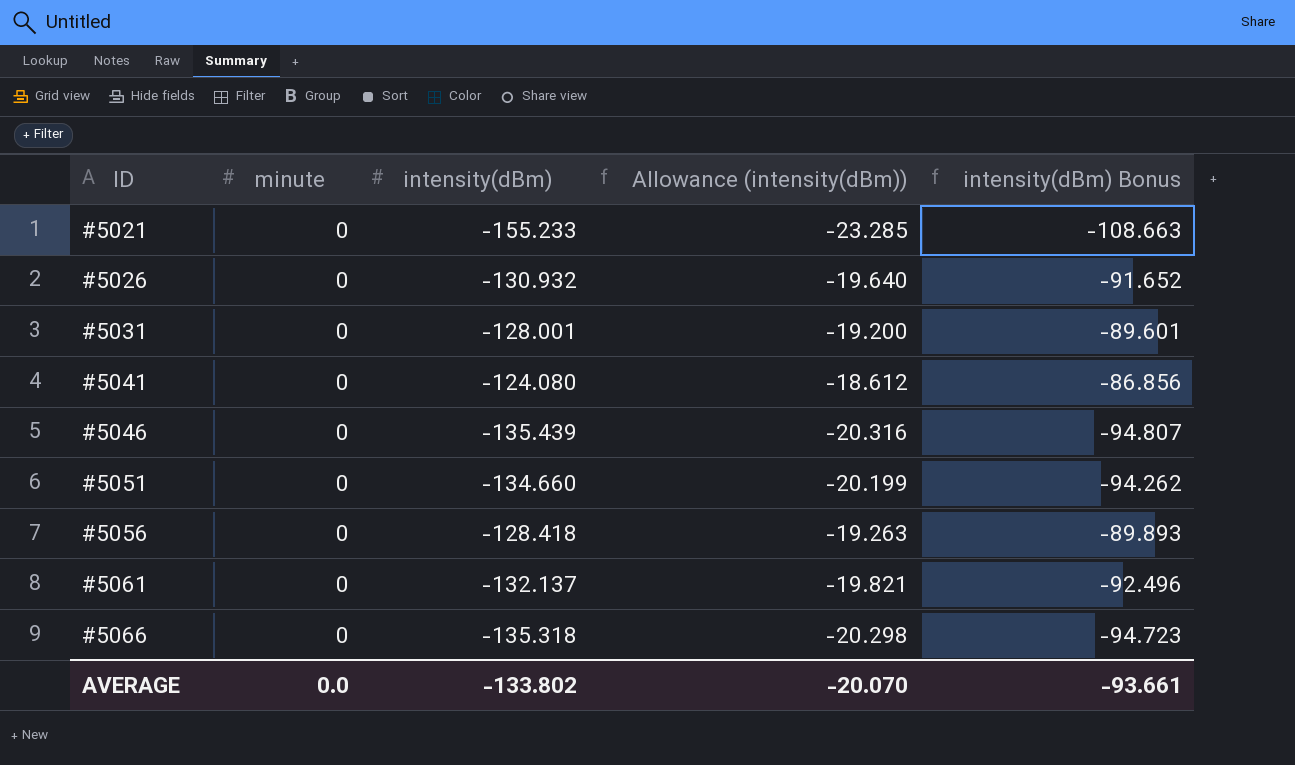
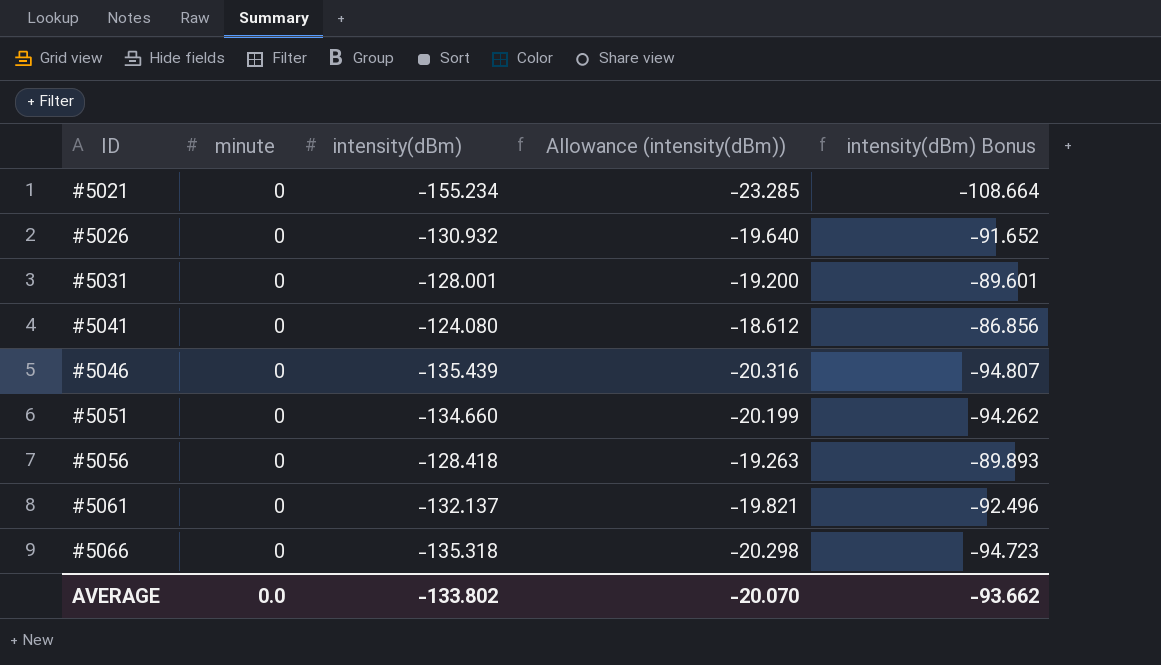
#5021 | intensity(dBm): -155.233 -> -155.234
#5021 | intensity(dBm) Bonus: -108.663 -> -108.664
AVERAGE | intensity(dBm) Bonus: -93.661 -> -93.662

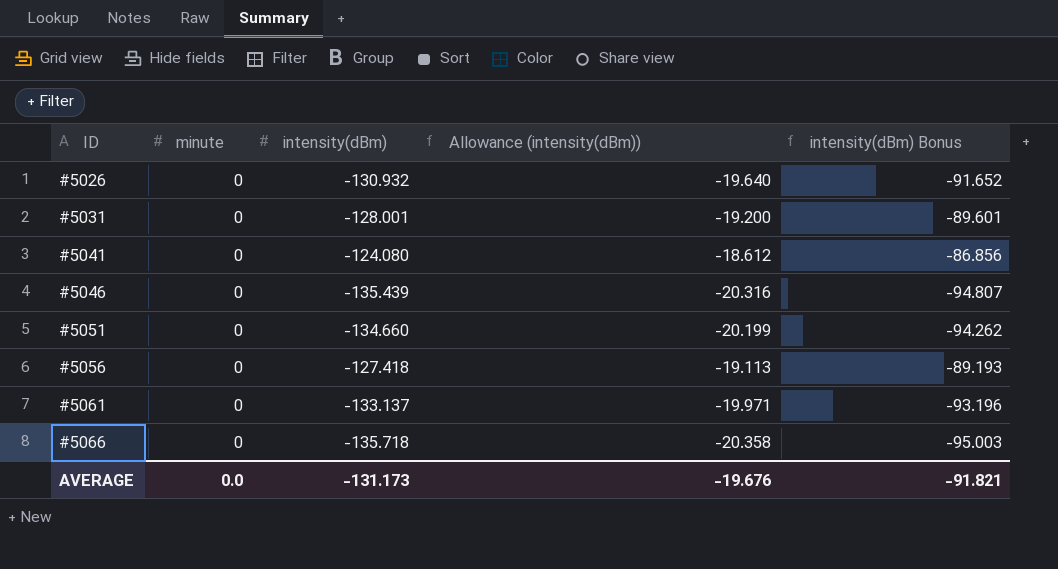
row #5021: 0 | -155.234 | -23.285 | -108.664 -> none
#5056 | intensity(dBm): -128.418 -> -127.418
#5056 | Allowance (intensity(dBm)): -19.263 -> -19.113
#5056 | intensity(dBm) Bonus: -89.893 -> -89.193
#5061 | intensity(dBm): -132.137 -> -133.137
#5061 | Allowance (intensity(dBm)): -19.821 -> -19.971
#5061 | intensity(dBm) Bonus: -92.496 -> -93.196
#5066 | intensity(dBm): -135.318 -> -135.718
#5066 | Allowance (intensity(dBm)): -20.298 -> -20.358
#5066 | intensity(dBm) Bonus: -94.723 -> -95.003
AVERAGE | intensity(dBm): -133.802 -> -131.173
AVERAGE | Allowance (intensity(dBm)): -20.070 -> -19.676
AVERAGE | intensity(dBm) Bonus: -93.662 -> -91.821

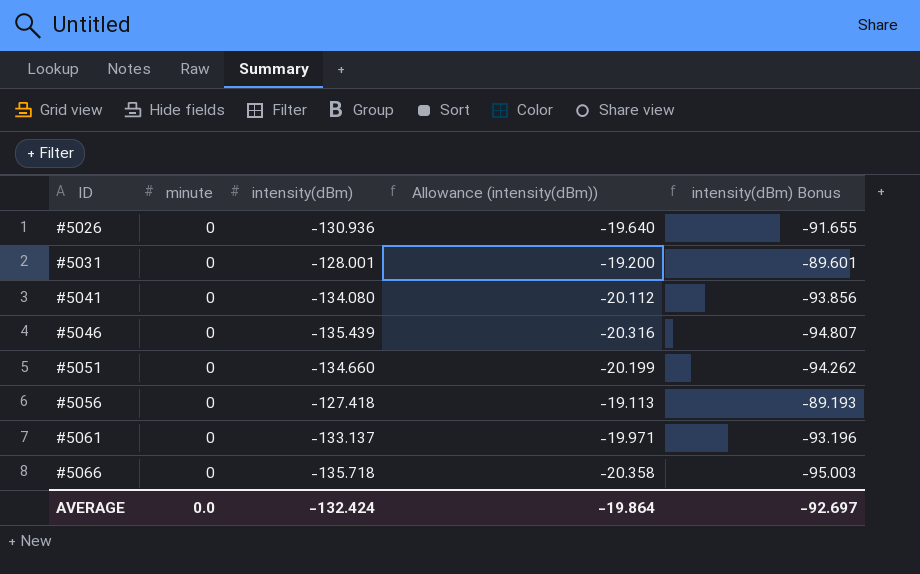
#5026 | intensity(dBm): -130.932 -> -130.936
#5026 | intensity(dBm) Bonus: -91.652 -> -91.655
#5041 | intensity(dBm): -124.080 -> -134.080
#5041 | Allowance (intensity(dBm)): -18.612 -> -20.112
#5041 | intensity(dBm) Bonus: -86.856 -> -93.856
AVERAGE | intensity(dBm): -131.173 -> -132.424
AVERAGE | Allowance (intensity(dBm)): -19.676 -> -19.864
AVERAGE | intensity(dBm) Bonus: -91.821 -> -92.697

